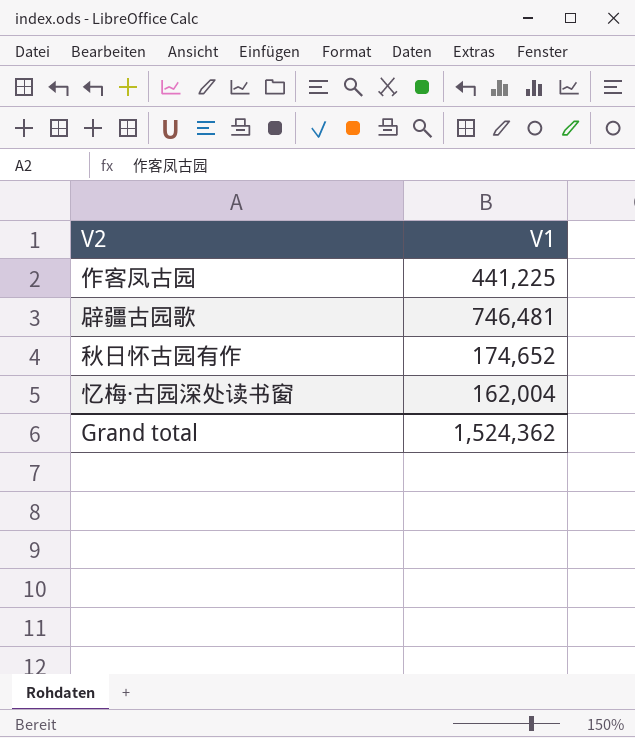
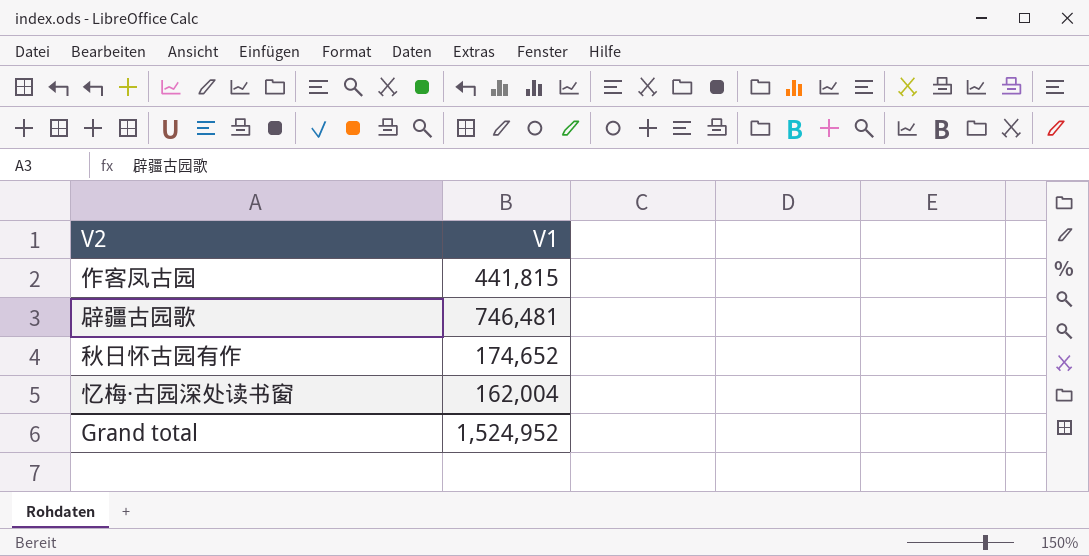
作客凤古园 | V1: 441,225 -> 441,815
Grand total | V1: 1,524,362 -> 1,524,952

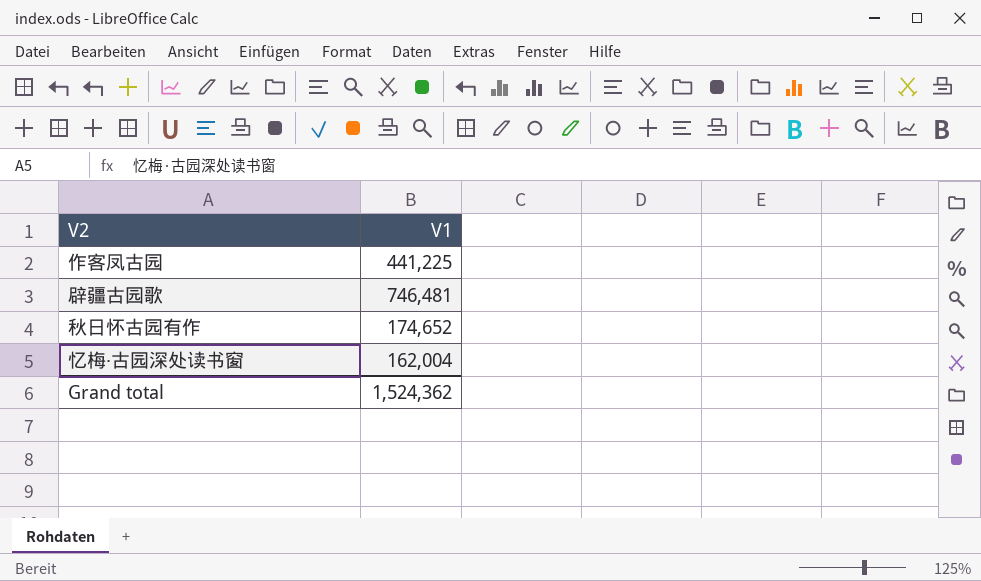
作客凤古园 | V1: 441,815 -> 441,225
Grand total | V1: 1,524,952 -> 1,524,362

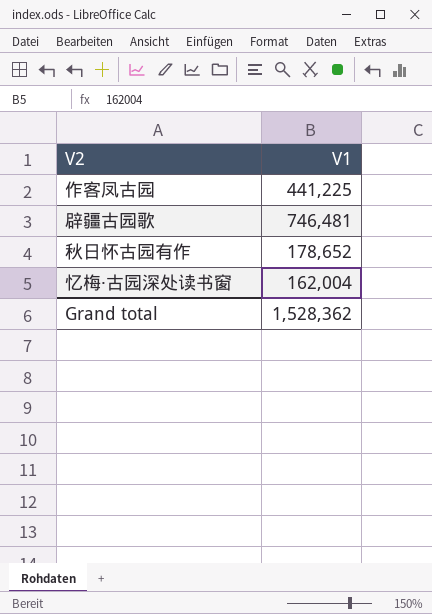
秋日怀古园有作 | V1: 174,652 -> 178,652
Grand total | V1: 1,524,362 -> 1,528,362

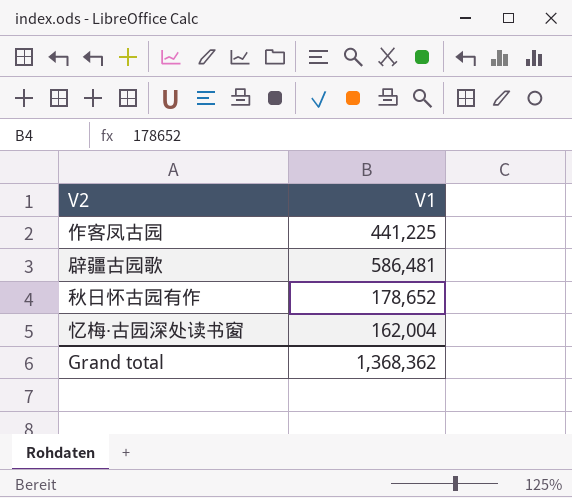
辟疆古园歌 | V1: 746,481 -> 586,481
Grand total | V1: 1,528,362 -> 1,368,362

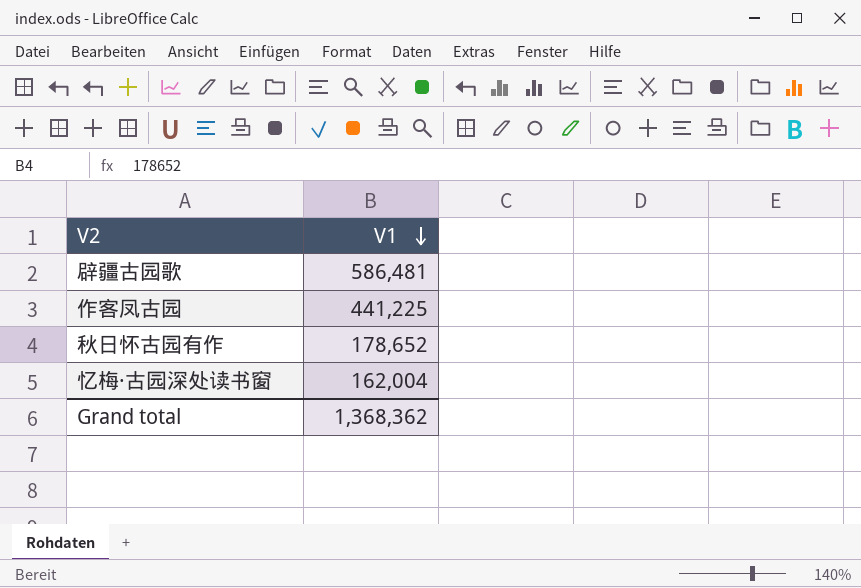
row order: none -> V1 descending

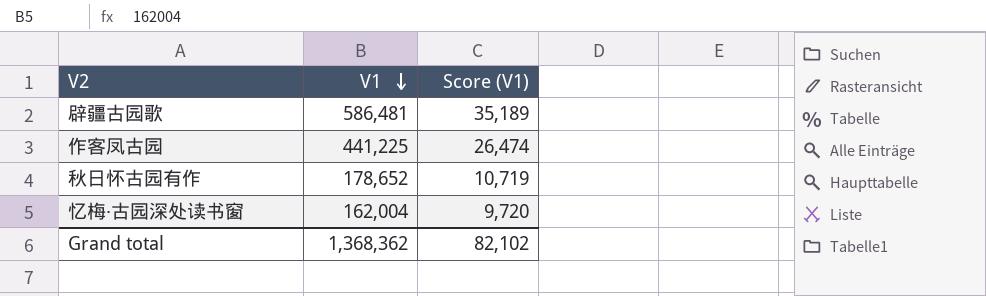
column Score (V1) | formula: none -> [V1] * 0.06

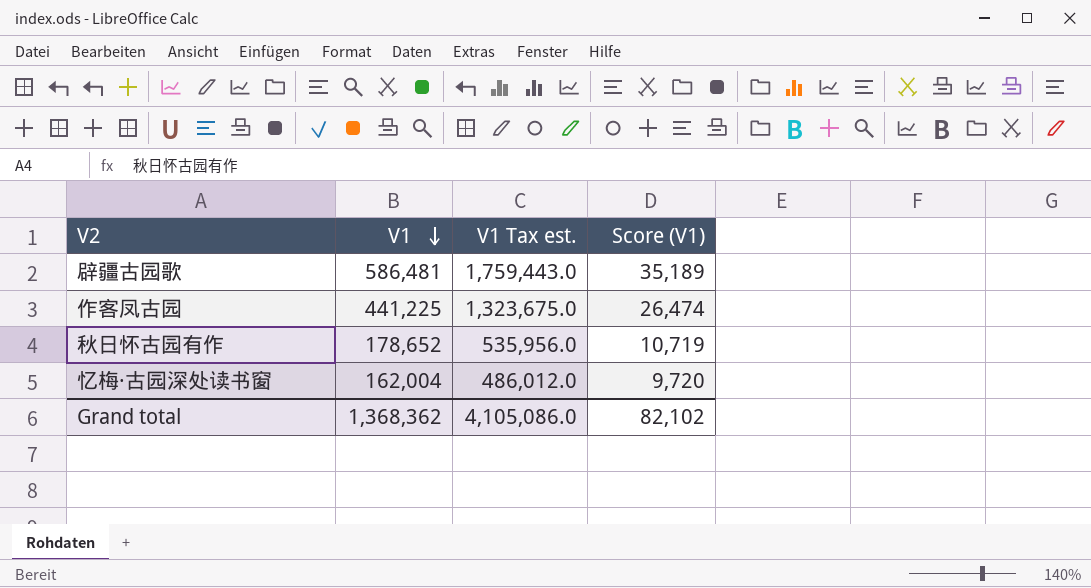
column V1 Tax est. | formula: none -> [V1] * 3

